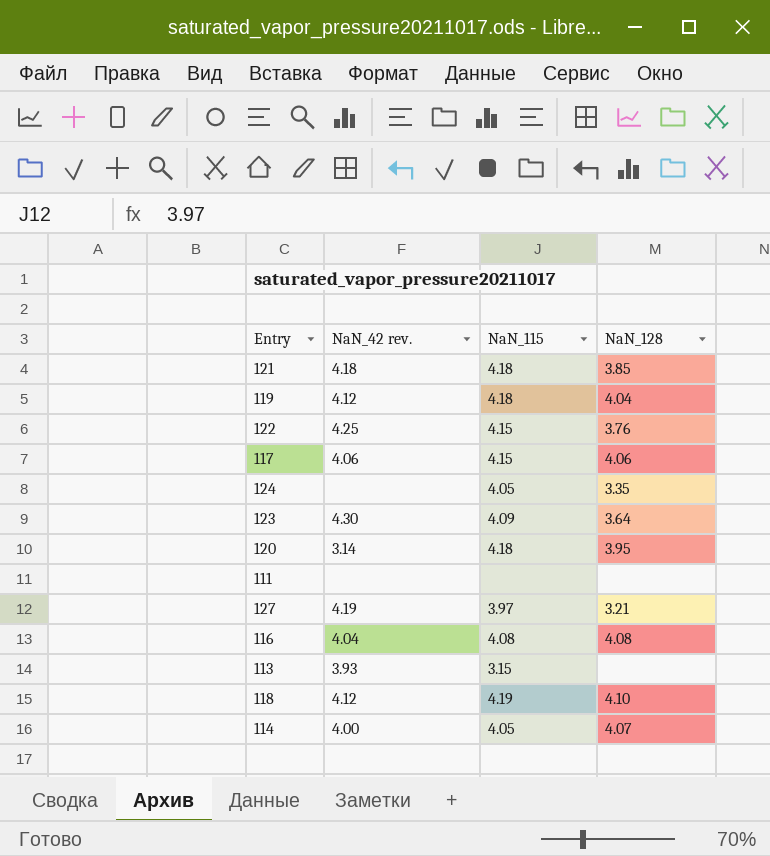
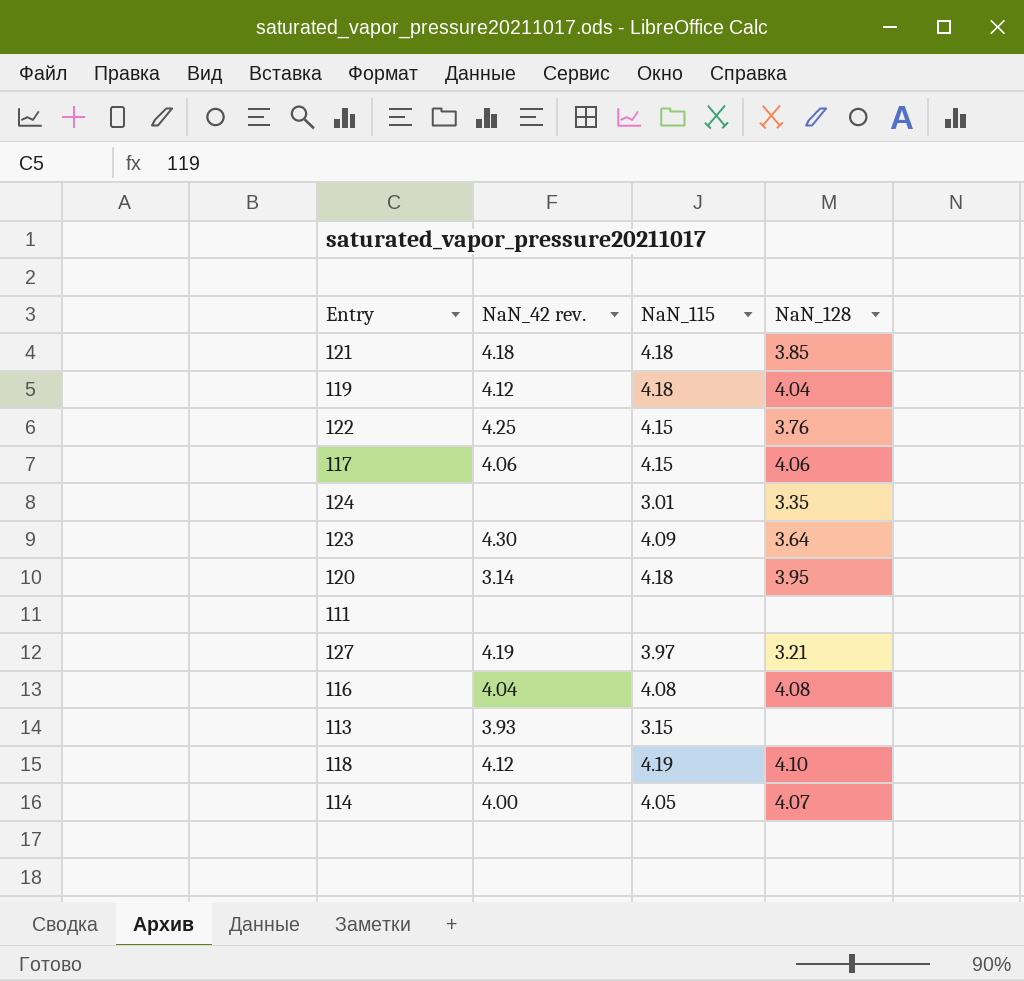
124 | NaN_115: 4.05 -> 3.01

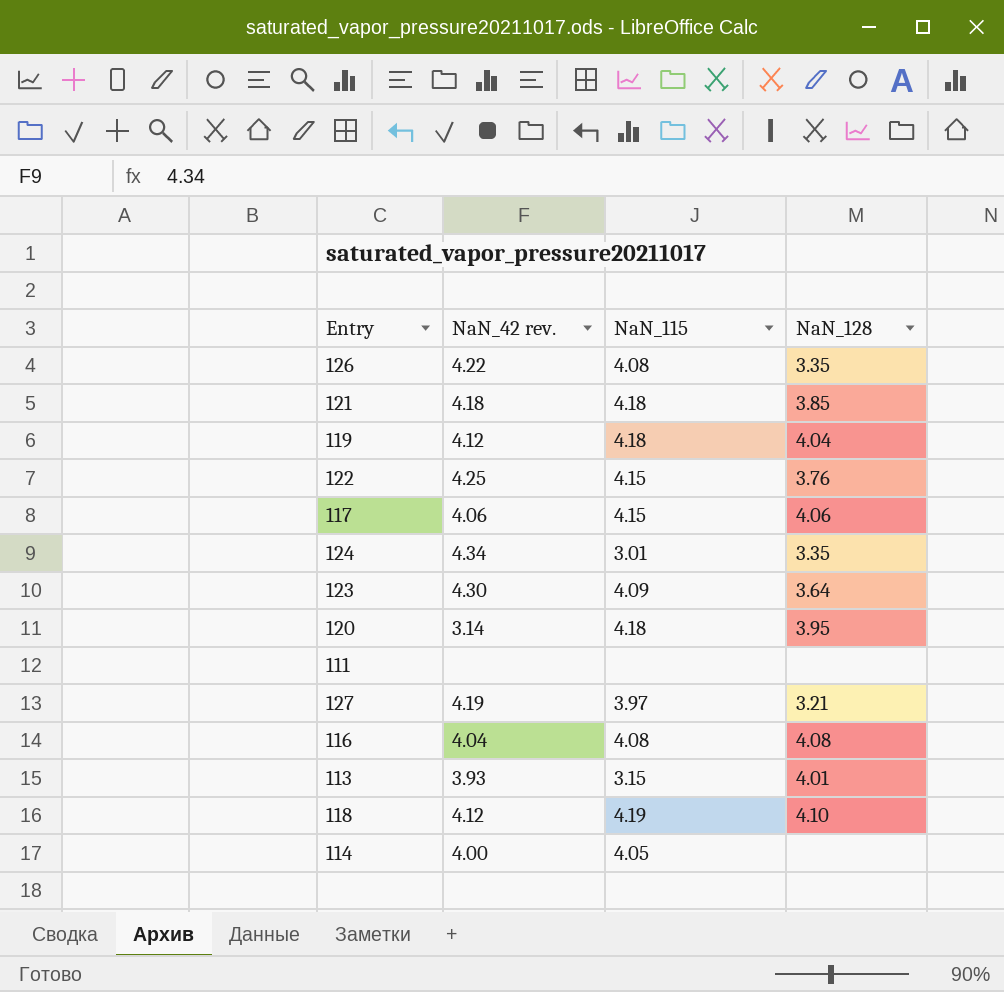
row 126: none -> 4.22 | 4.08 | 3.35
124 | NaN_42 rev.: none -> 4.34
113 | NaN_128: none -> 4.01
114 | NaN_128: 4.07 -> none

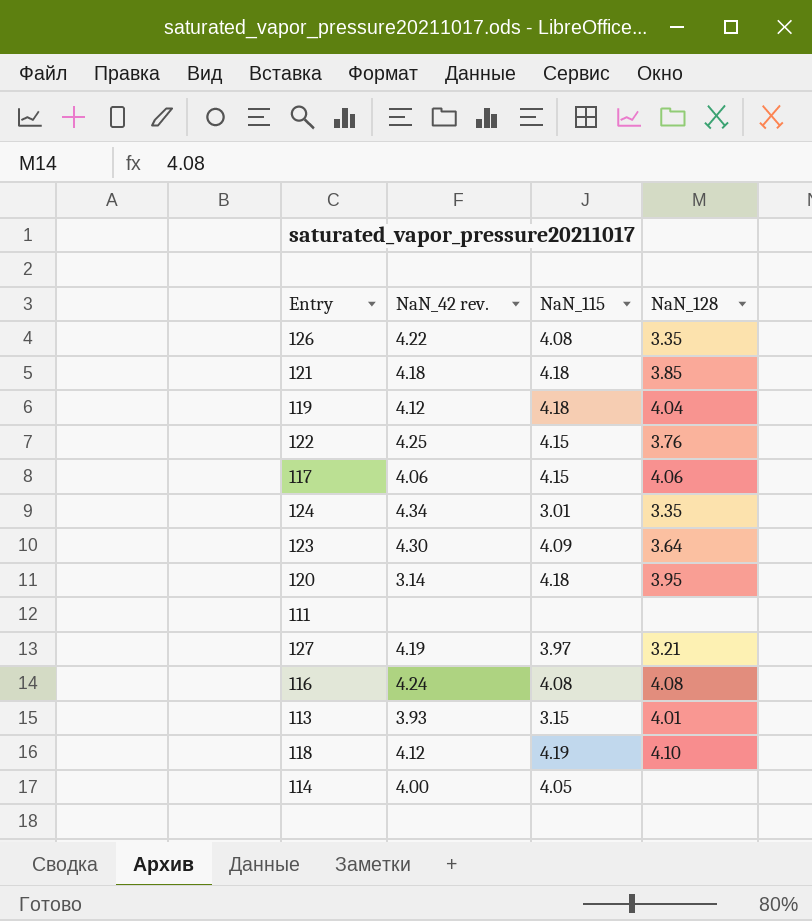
116 | NaN_42 rev.: 4.04 -> 4.24

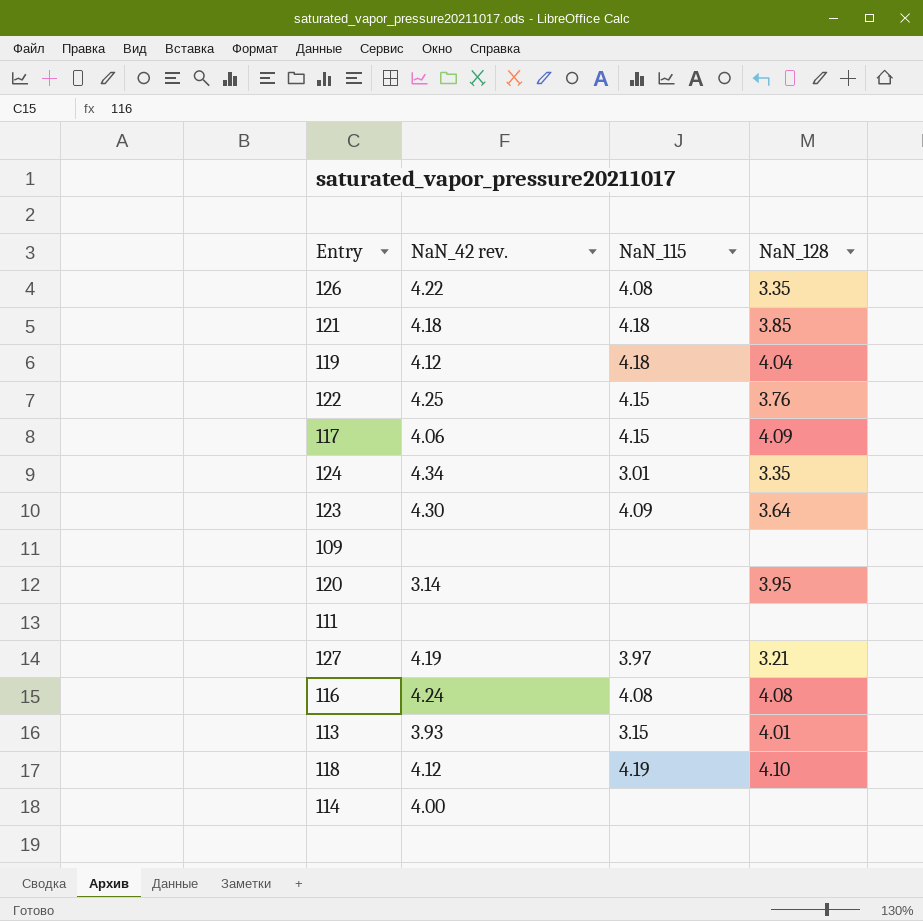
117 | NaN_128: 4.06 -> 4.09
row 109: none -> none | none | none
120 | NaN_115: 4.18 -> none
114 | NaN_115: 4.05 -> none

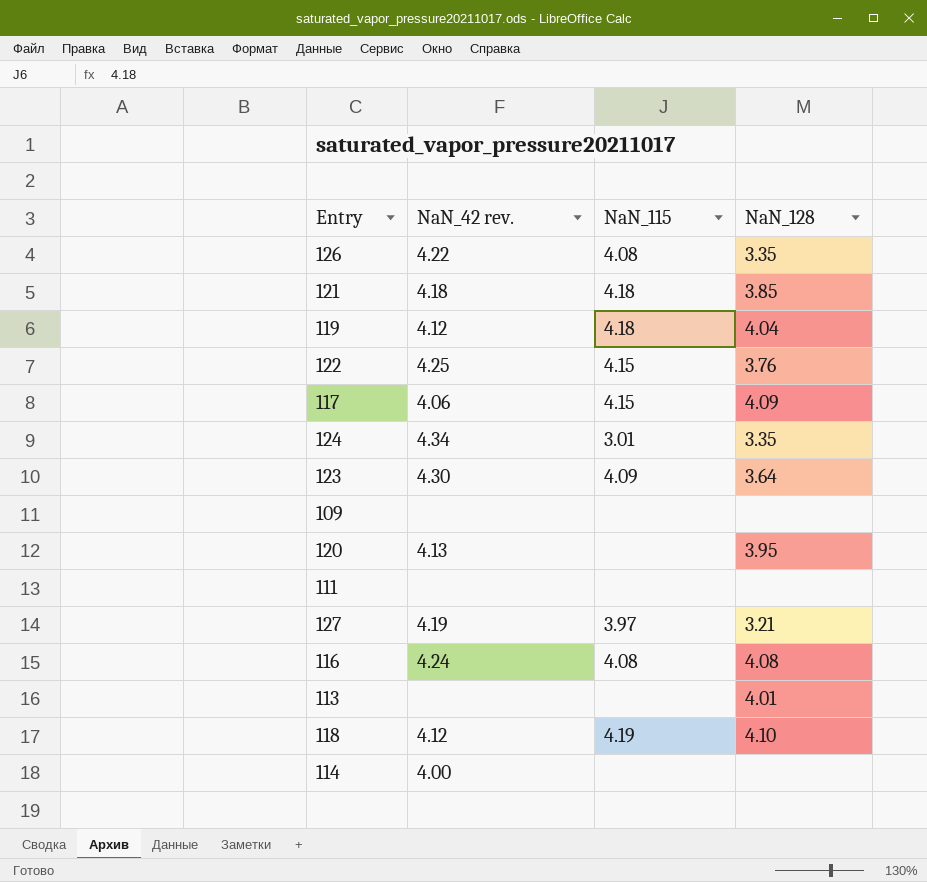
120 | NaN_42 rev.: 3.14 -> 4.13
113 | NaN_42 rev.: 3.93 -> none
113 | NaN_115: 3.15 -> none

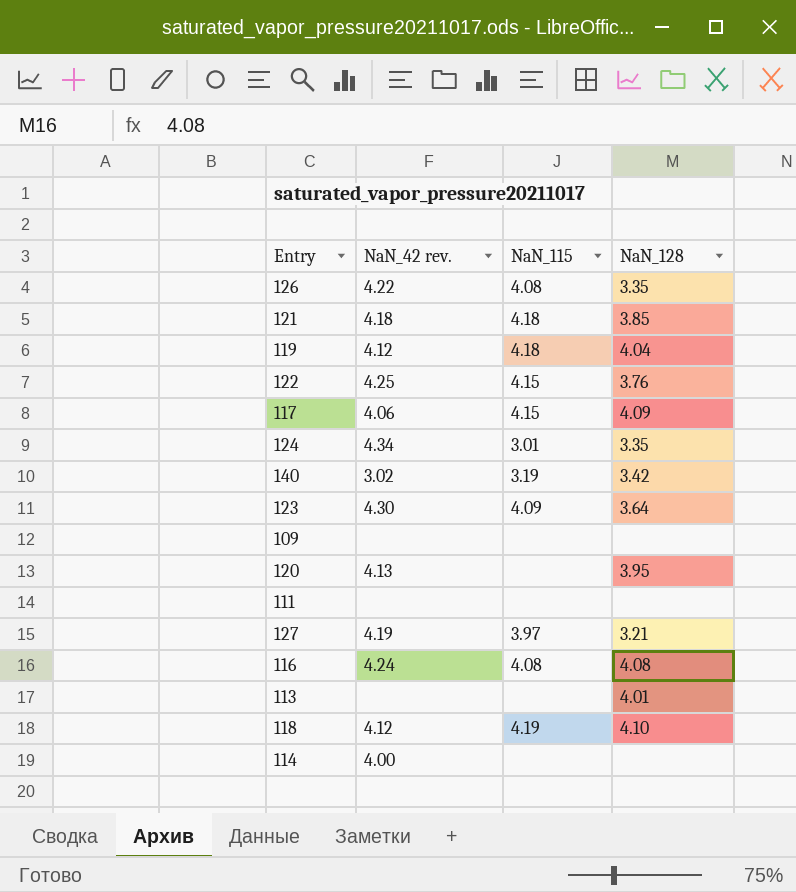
row 140: none -> 3.02 | 3.19 | 3.42

